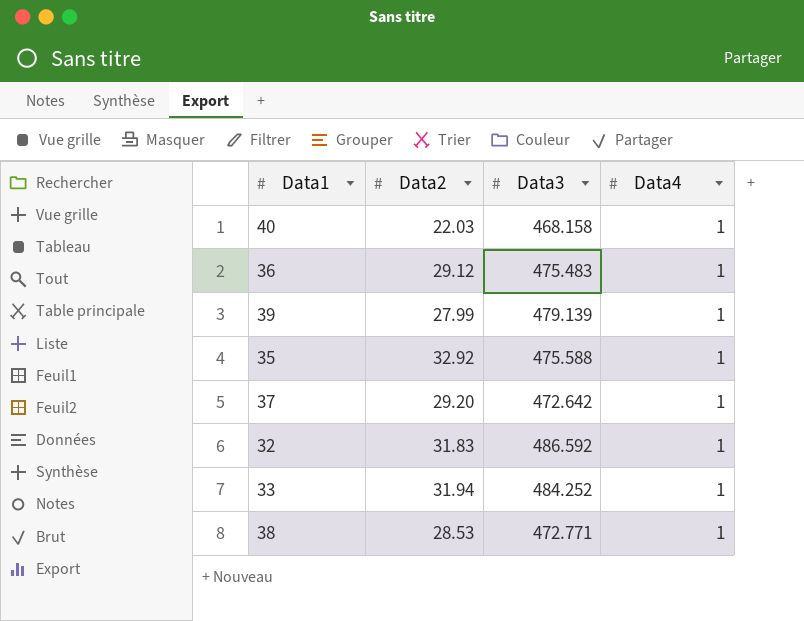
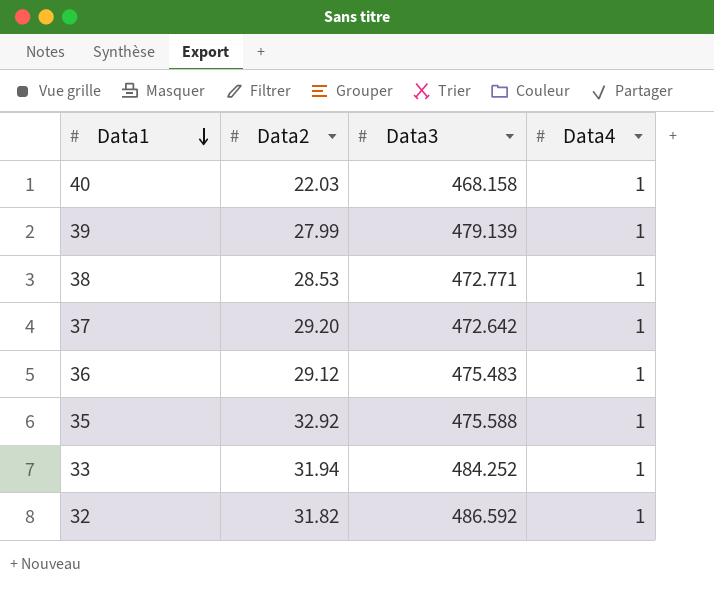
row order: none -> Data1 descending
32 | Data2: 31.83 -> 31.82

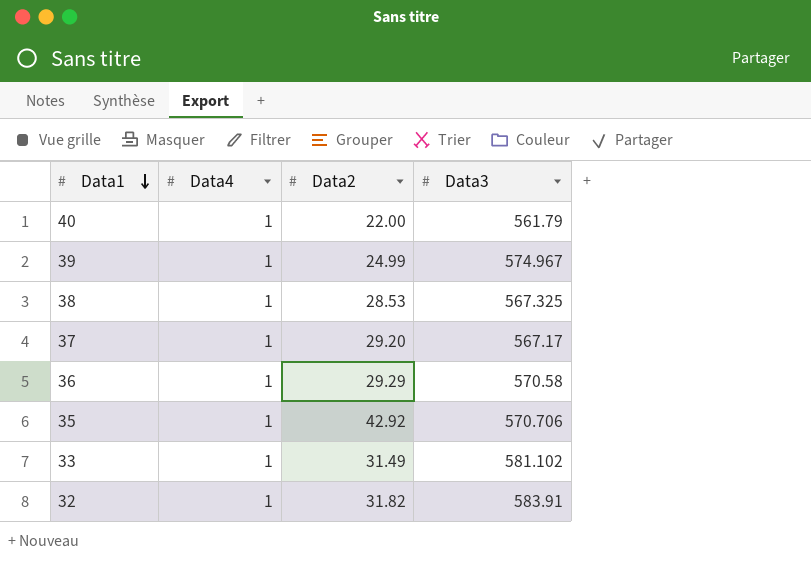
column Data4 | position: 4 -> 2
40 | Data2: 22.03 -> 22.00
40 | Data3: 468.158 -> 561.79
39 | Data2: 27.99 -> 24.99
39 | Data3: 479.139 -> 574.967
38 | Data3: 472.771 -> 567.325
37 | Data3: 472.642 -> 567.17
36 | Data2: 29.12 -> 29.29
36 | Data3: 475.483 -> 570.58
35 | Data2: 32.92 -> 42.92
35 | Data3: 475.588 -> 570.706
33 | Data2: 31.94 -> 31.49
33 | Data3: 484.252 -> 581.102
32 | Data3: 486.592 -> 583.91

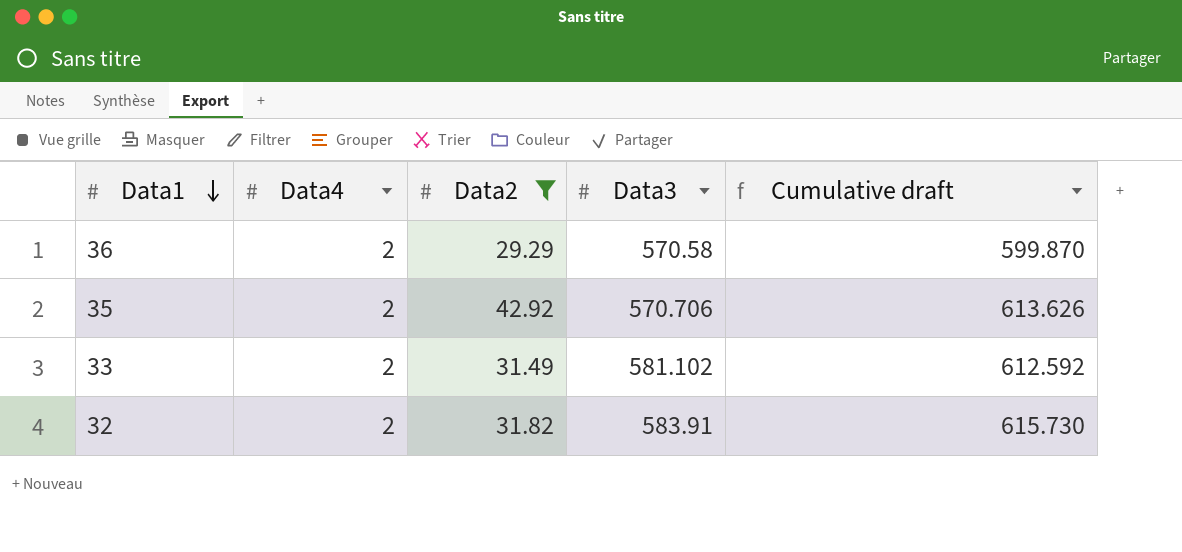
filter: none -> Data2 >= 29.29
column Cumulative draft | formula: none -> [Data2] + [Data3]
36 | Data4: 1 -> 2
35 | Data4: 1 -> 2
33 | Data4: 1 -> 2
32 | Data4: 1 -> 2

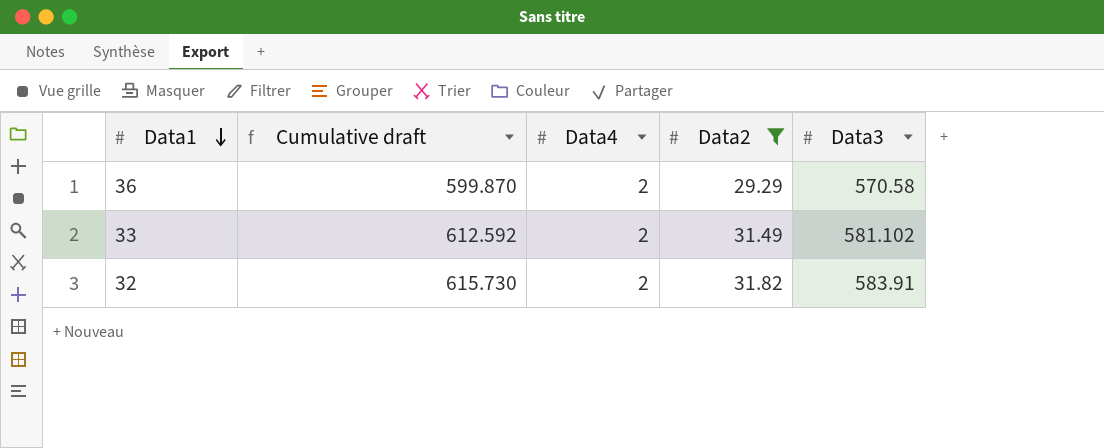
column Cumulative draft | position: 5 -> 2
row 35: 2 | 42.92 | 570.706 | 613.626 -> none

